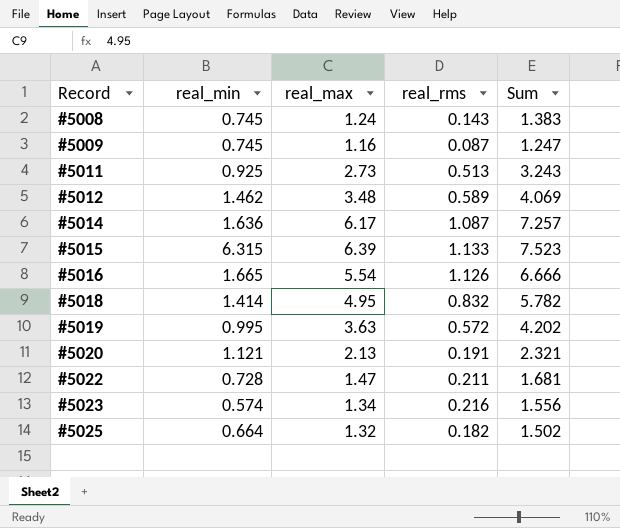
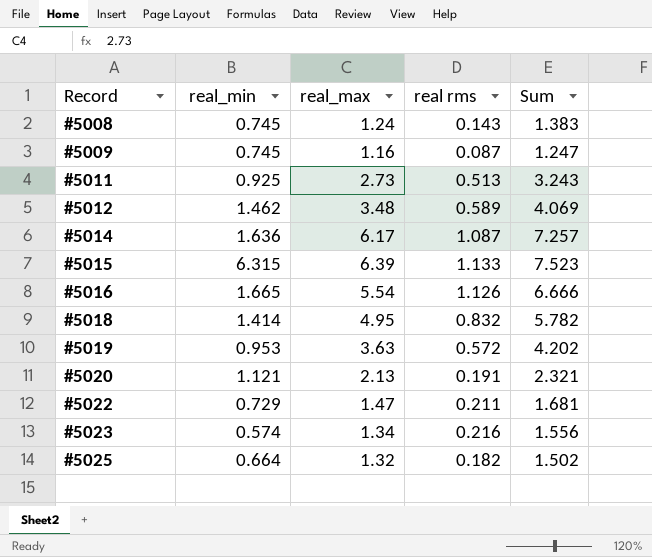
column name: real_rms -> real rms
#5019 | real_min: 0.995 -> 0.953
#5022 | real_min: 0.728 -> 0.729

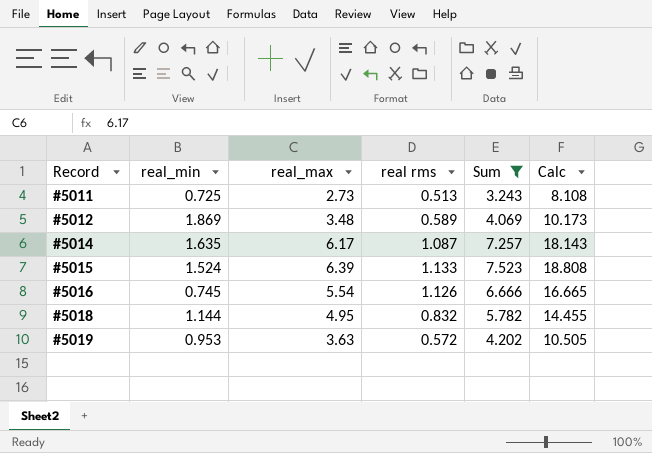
filter: none -> Sum >= 3.243
column Calc | formula: none -> [Sum] * 2.5
#5011 | real_min: 0.925 -> 0.725
#5012 | real_min: 1.462 -> 1.869
#5014 | real_min: 1.636 -> 1.635
#5015 | real_min: 6.315 -> 1.524
#5016 | real_min: 1.665 -> 0.745
#5018 | real_min: 1.414 -> 1.144

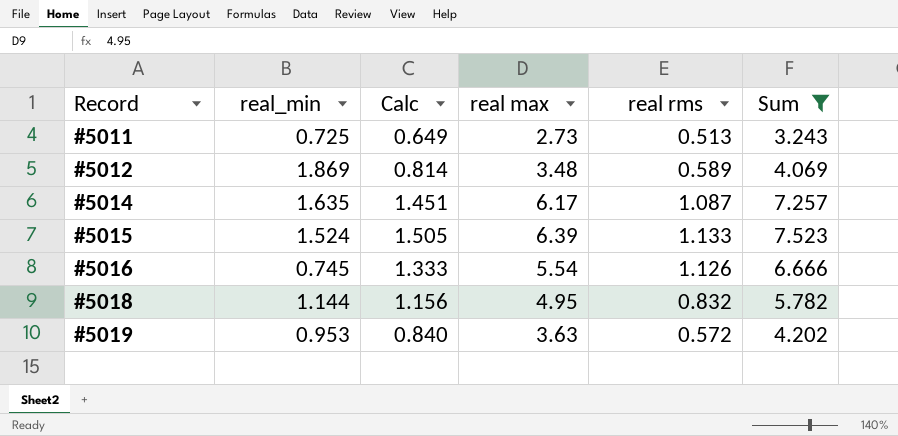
column Calc | formula: [Sum] * 2.5 -> [Sum] * 0.2
column Calc | position: 6 -> 3
column name: real_max -> real max

